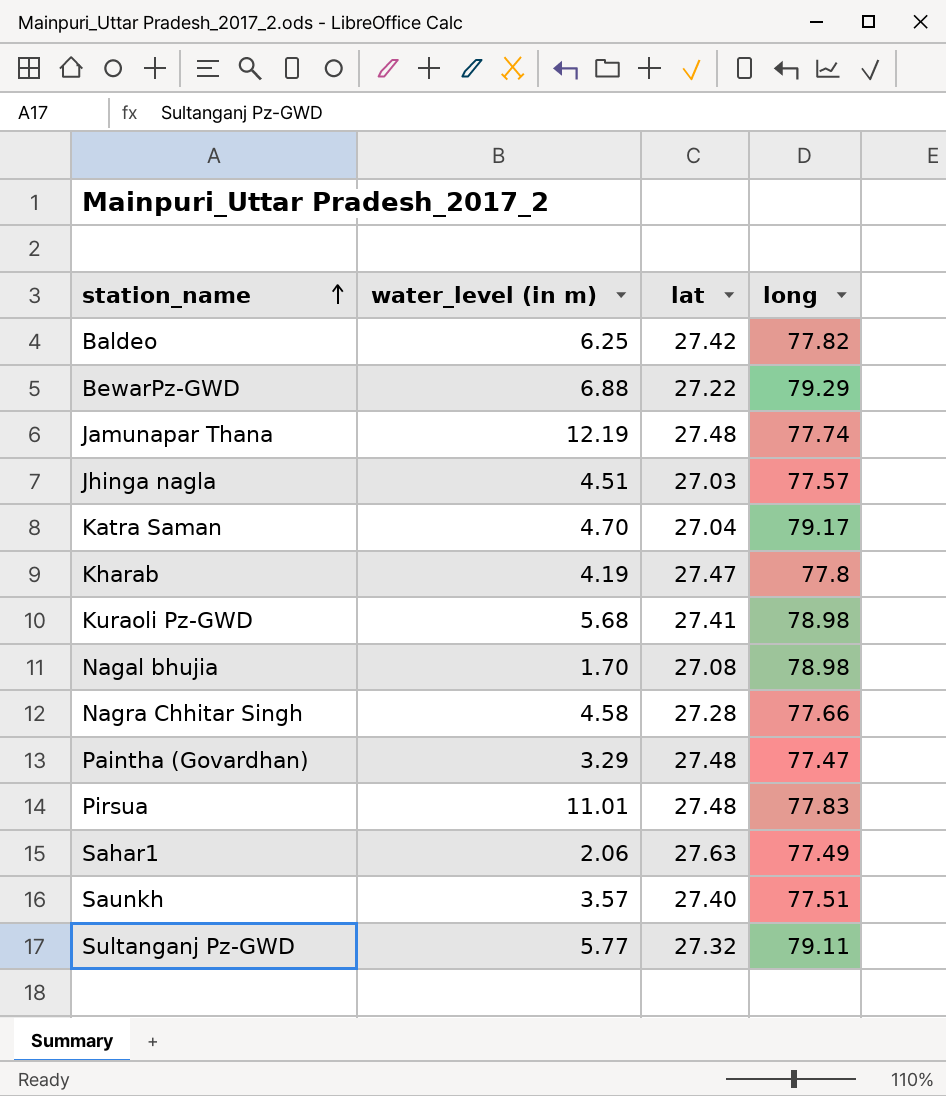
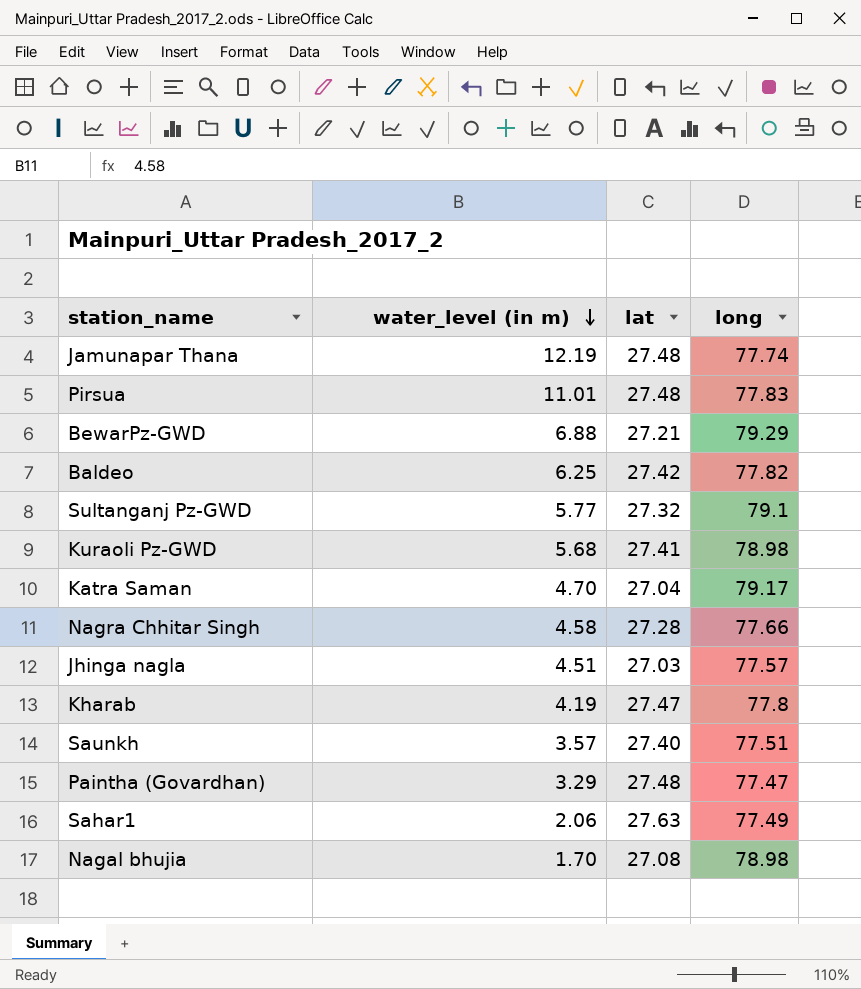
row order: station_name ascending -> water_level (in m) descending
BewarPz-GWD | lat: 27.22 -> 27.21
Sultanganj Pz-GWD | long: 79.11 -> 79.1

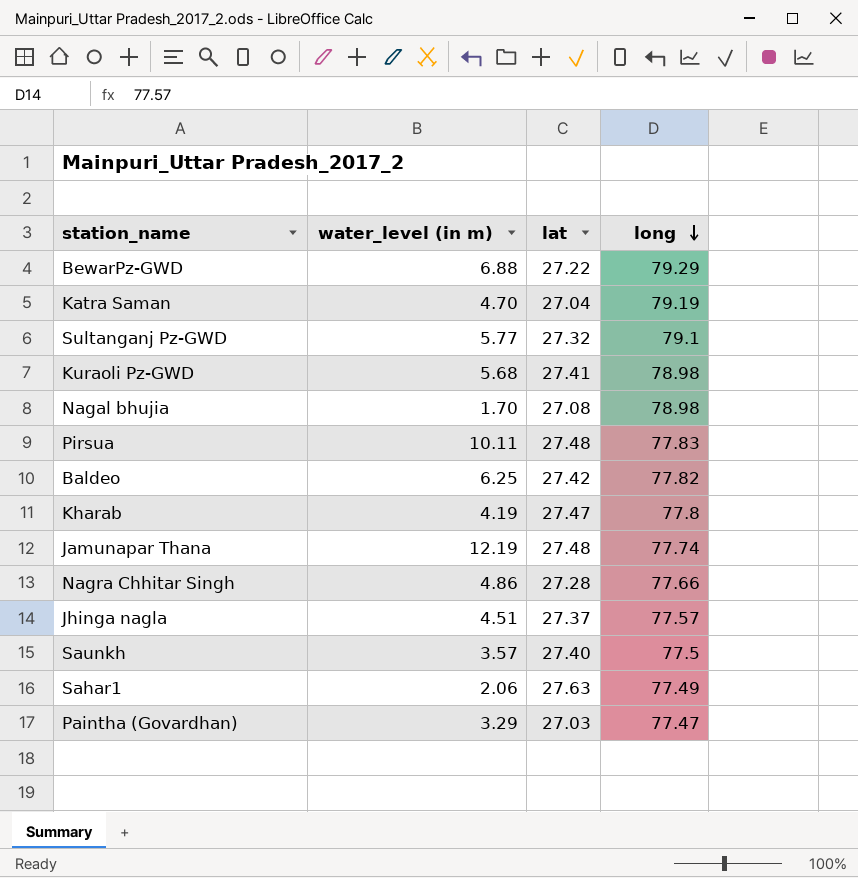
row order: water_level (in m) descending -> long descending
BewarPz-GWD | lat: 27.21 -> 27.22
Katra Saman | long: 79.17 -> 79.19
Pirsua | water_level (in m): 11.01 -> 10.11
Nagra Chhitar Singh | water_level (in m): 4.58 -> 4.86
Jhinga nagla | lat: 27.03 -> 27.37
Saunkh | long: 77.51 -> 77.5
Paintha (Govardhan) | lat: 27.48 -> 27.03

